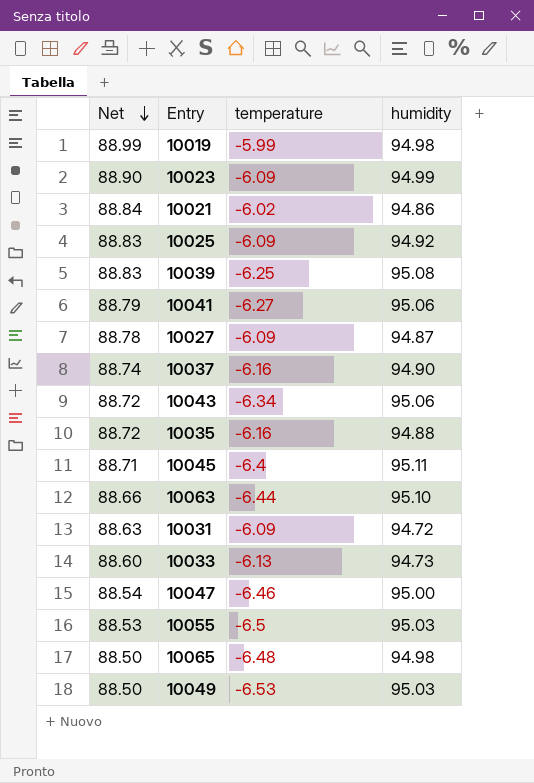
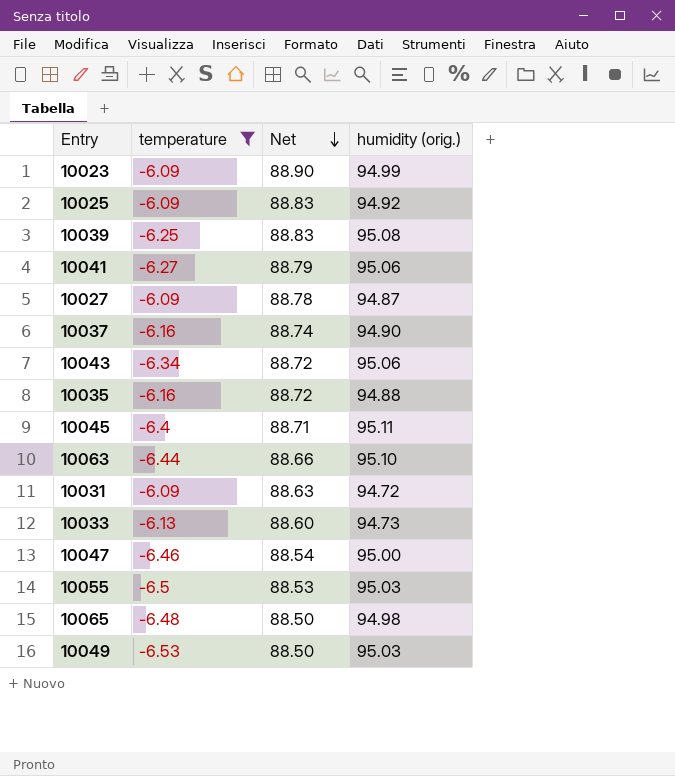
filter: none -> temperature <= -6.09
column Net | position: 1 -> 3
column name: humidity -> humidity (orig.)

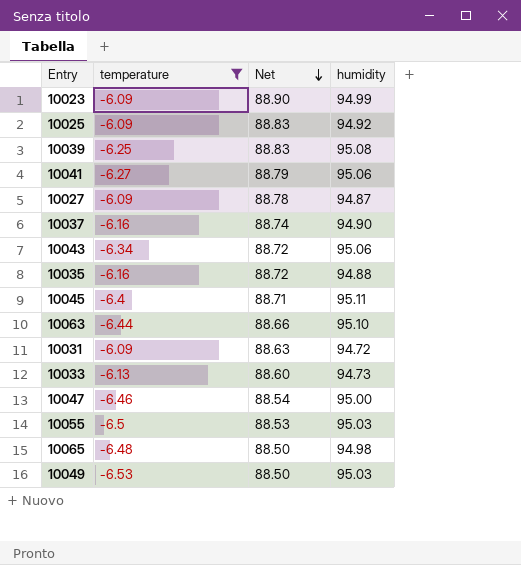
column name: humidity (orig.) -> humidity

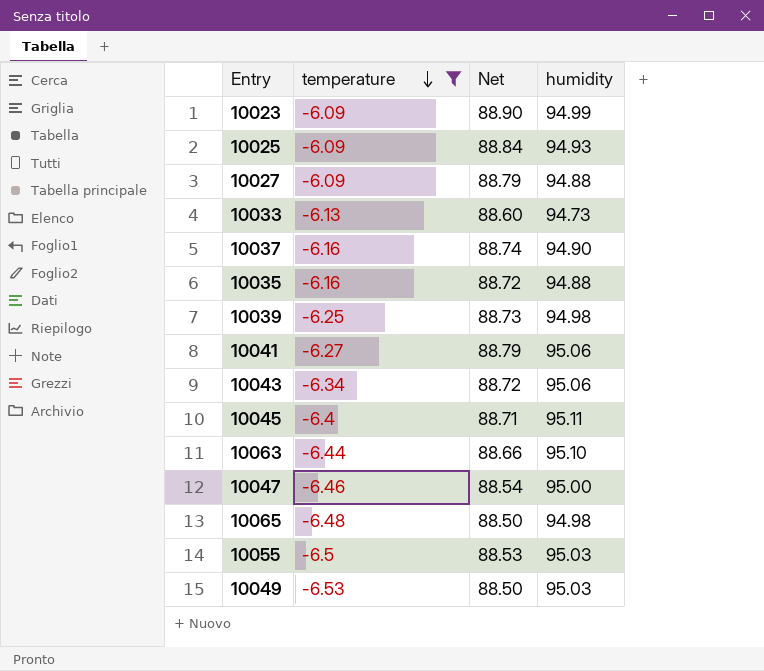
row order: Net descending -> temperature descending
row 10031: -6.09 | 88.63 | 94.72 -> none
10025 | Net: 88.83 -> 88.84
10025 | humidity: 94.92 -> 94.93
10027 | Net: 88.78 -> 88.79
10027 | humidity: 94.87 -> 94.88
10039 | Net: 88.83 -> 88.73
10039 | humidity: 95.08 -> 94.98

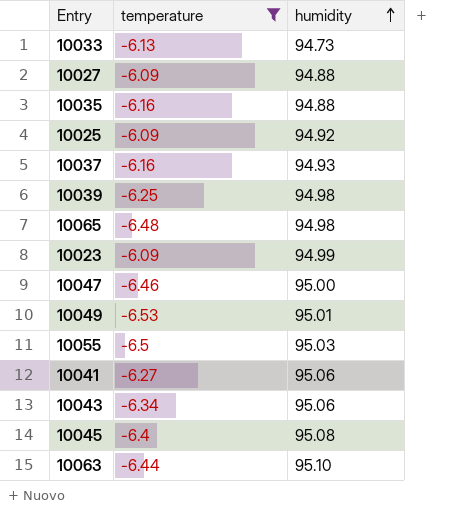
row order: temperature descending -> humidity ascending
column Net | formula: [temperature] + [humidity] -> none
10025 | humidity: 94.93 -> 94.92
10037 | humidity: 94.90 -> 94.93
10049 | humidity: 95.03 -> 95.01
10045 | humidity: 95.11 -> 95.08

